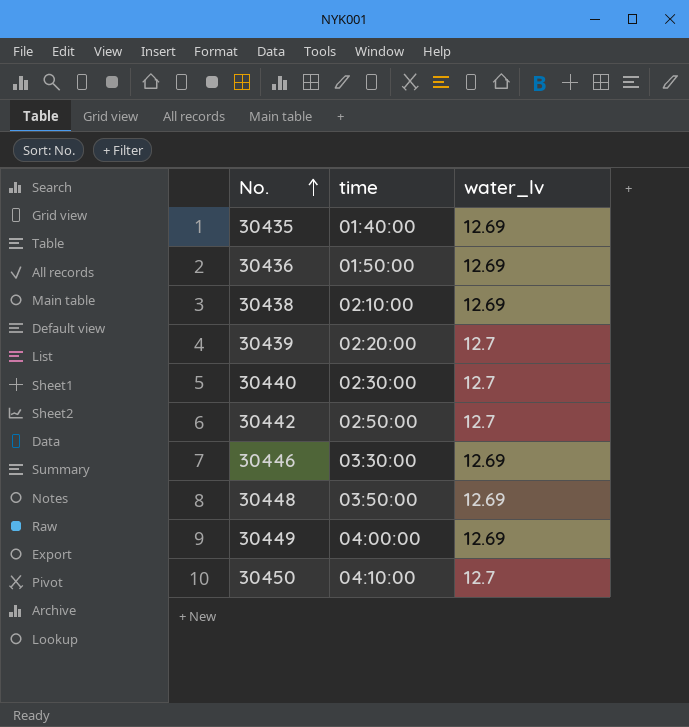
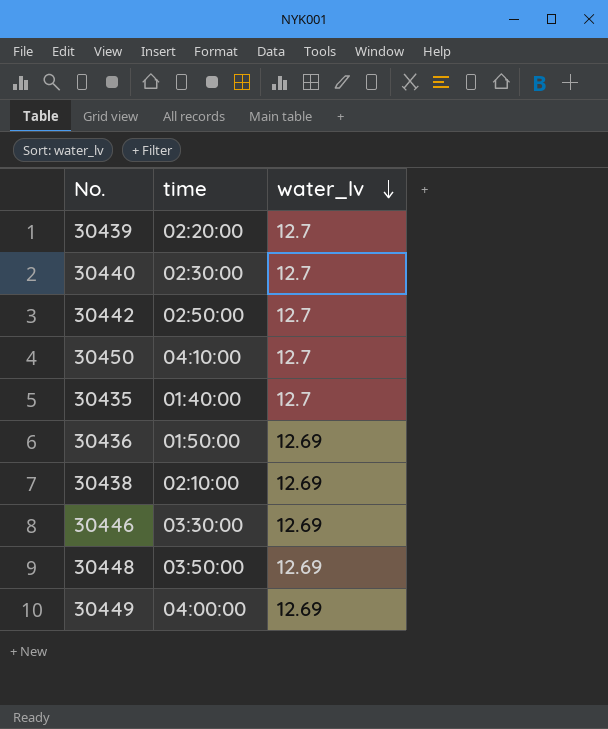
row order: No. ascending -> water_lv descending
30435 | water_lv: 12.69 -> 12.7

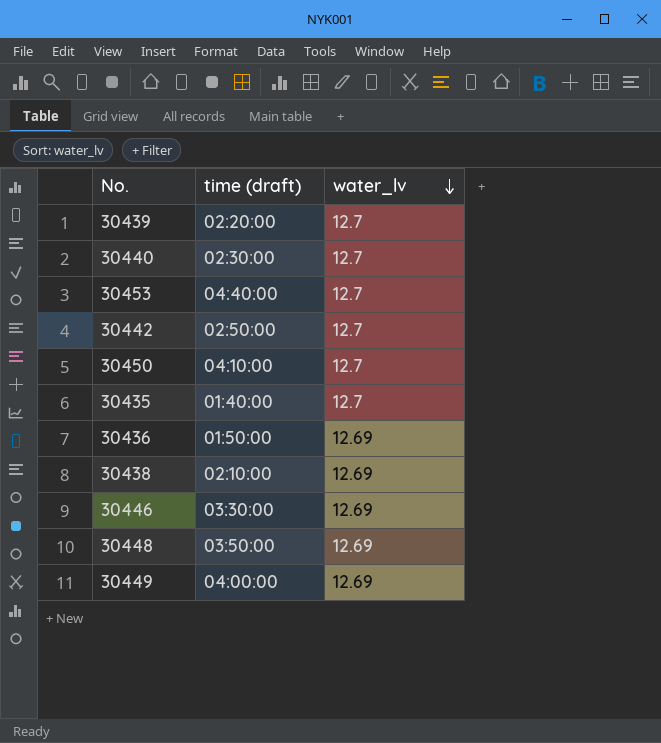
column name: time -> time (draft)
row 30453: none -> 04:40:00 | 12.7

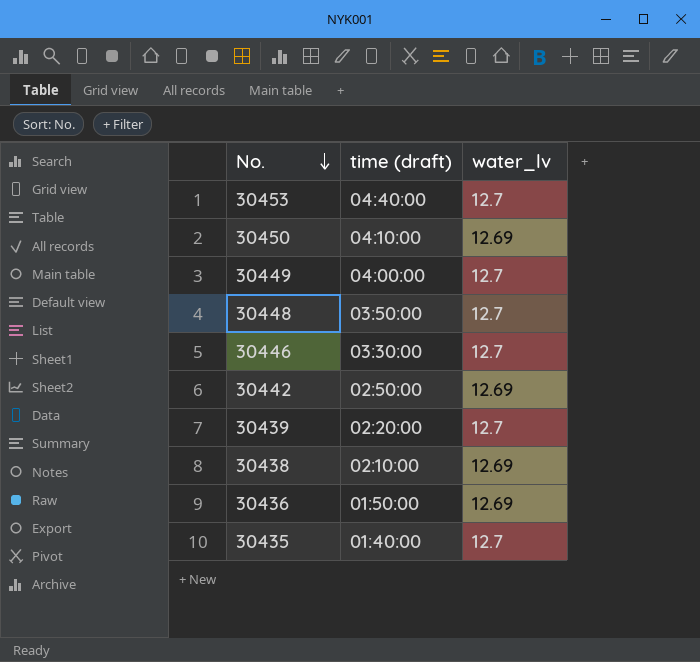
row order: water_lv descending -> No. descending
row 30440: 02:30:00 | 12.7 -> none
30450 | water_lv: 12.7 -> 12.69
30449 | water_lv: 12.69 -> 12.7
30448 | water_lv: 12.69 -> 12.7
30446 | water_lv: 12.69 -> 12.7
30442 | water_lv: 12.7 -> 12.69

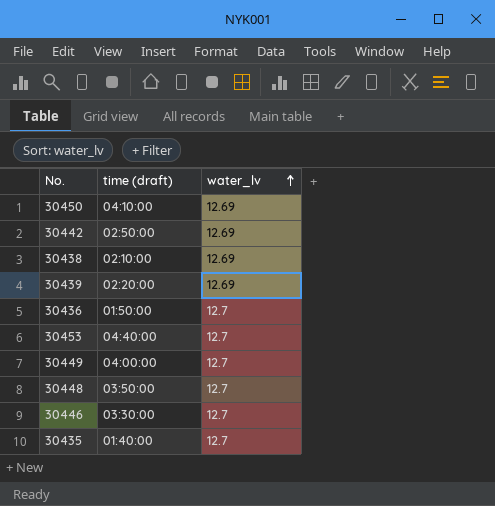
row order: No. descending -> water_lv ascending
30439 | water_lv: 12.7 -> 12.69
30436 | water_lv: 12.69 -> 12.7

